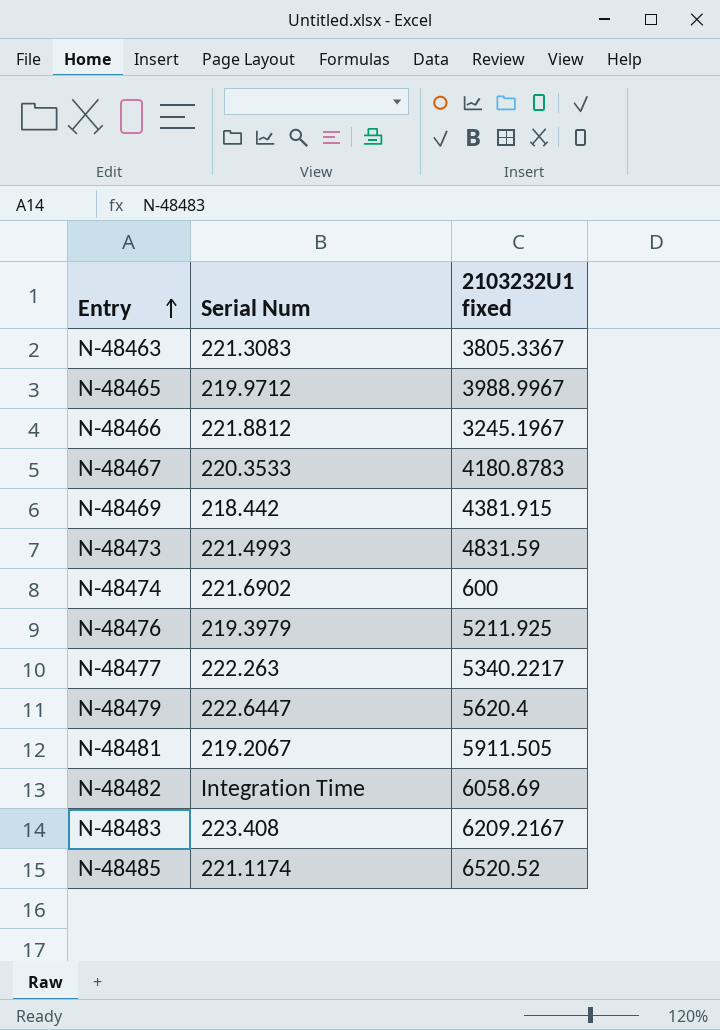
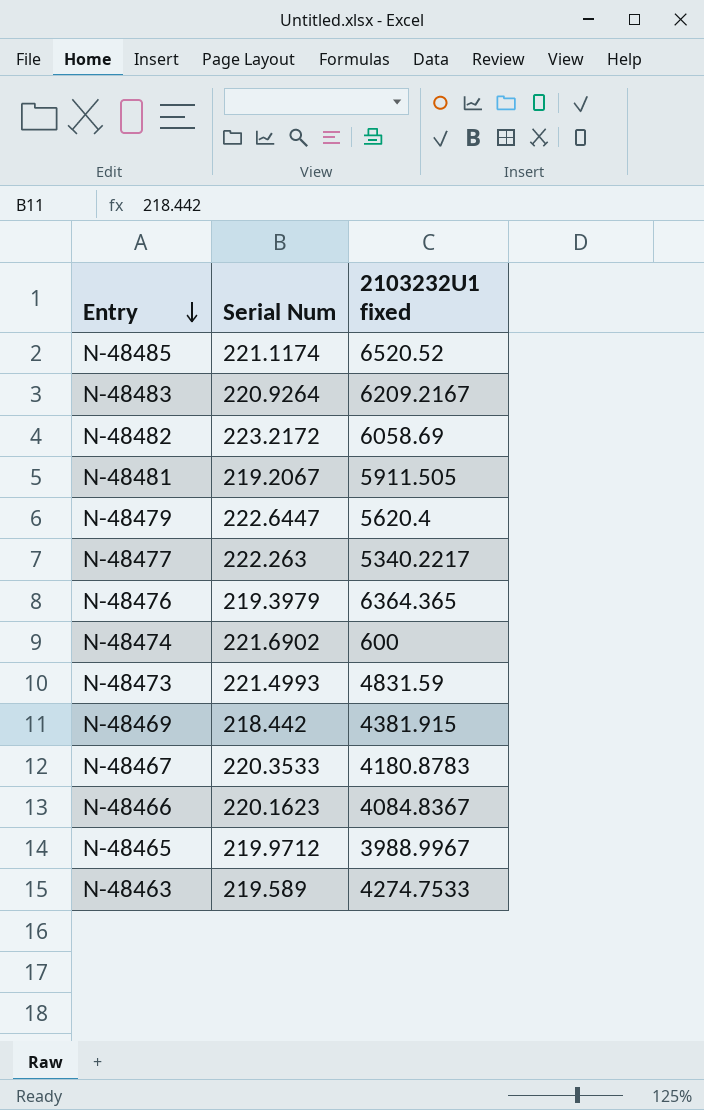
row order: Entry ascending -> Entry descending
N-48483 | Serial Num: 223.408 -> 220.9264
N-48482 | Serial Num: Integration Time -> 223.2172
N-48476 | 2103232U1 fixed: 5211.925 -> 6364.365
N-48466 | Serial Num: 221.8812 -> 220.1623
N-48466 | 2103232U1 fixed: 3245.1967 -> 4084.8367
N-48463 | Serial Num: 221.3083 -> 219.589
N-48463 | 2103232U1 fixed: 3805.3367 -> 4274.7533

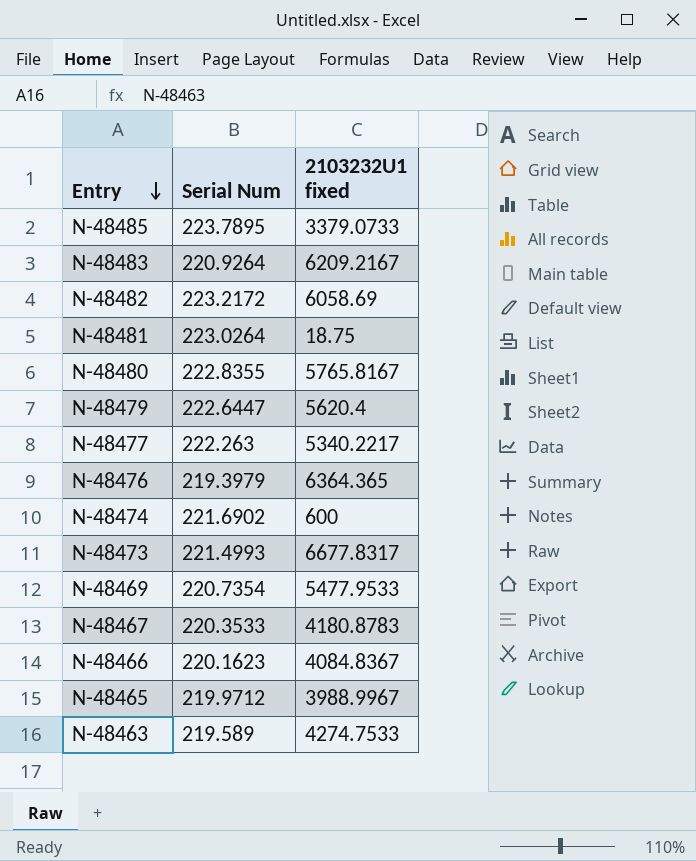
N-48485 | Serial Num: 221.1174 -> 223.7895
N-48485 | 2103232U1 fixed: 6520.52 -> 3379.0733
N-48481 | Serial Num: 219.2067 -> 223.0264
N-48481 | 2103232U1 fixed: 5911.505 -> 18.75
row N-48480: none -> 222.8355 | 5765.8167
N-48473 | 2103232U1 fixed: 4831.59 -> 6677.8317
N-48469 | Serial Num: 218.442 -> 220.7354
N-48469 | 2103232U1 fixed: 4381.915 -> 5477.9533

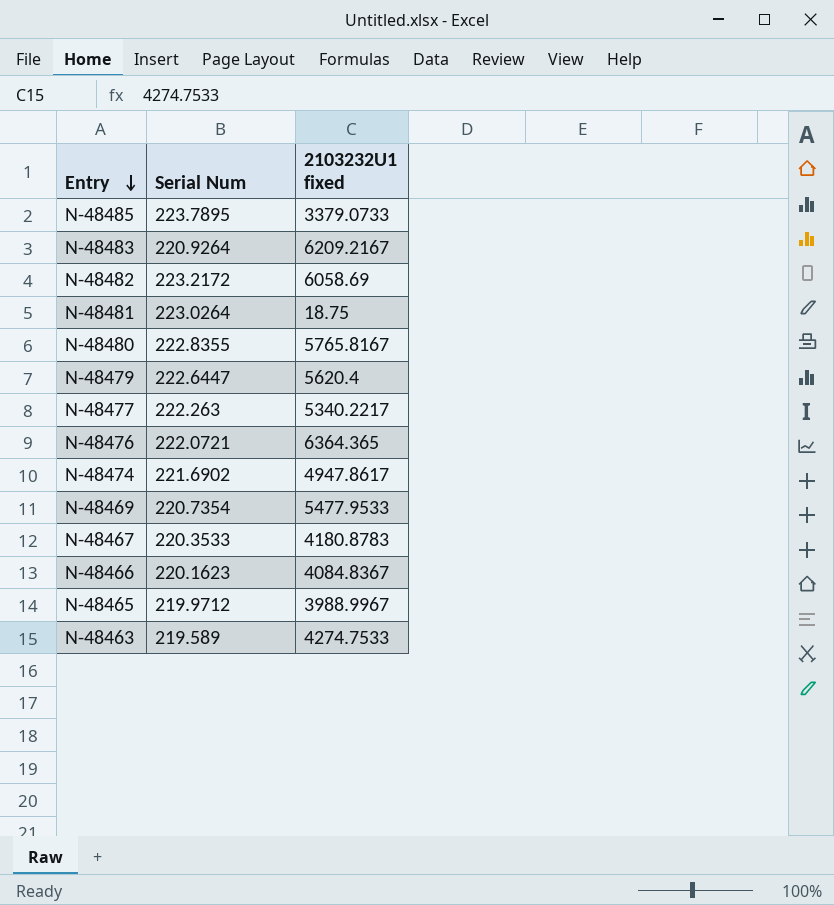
row N-48473: 221.4993 | 6677.8317 -> none
N-48476 | Serial Num: 219.3979 -> 222.0721
N-48474 | 2103232U1 fixed: 600 -> 4947.8617

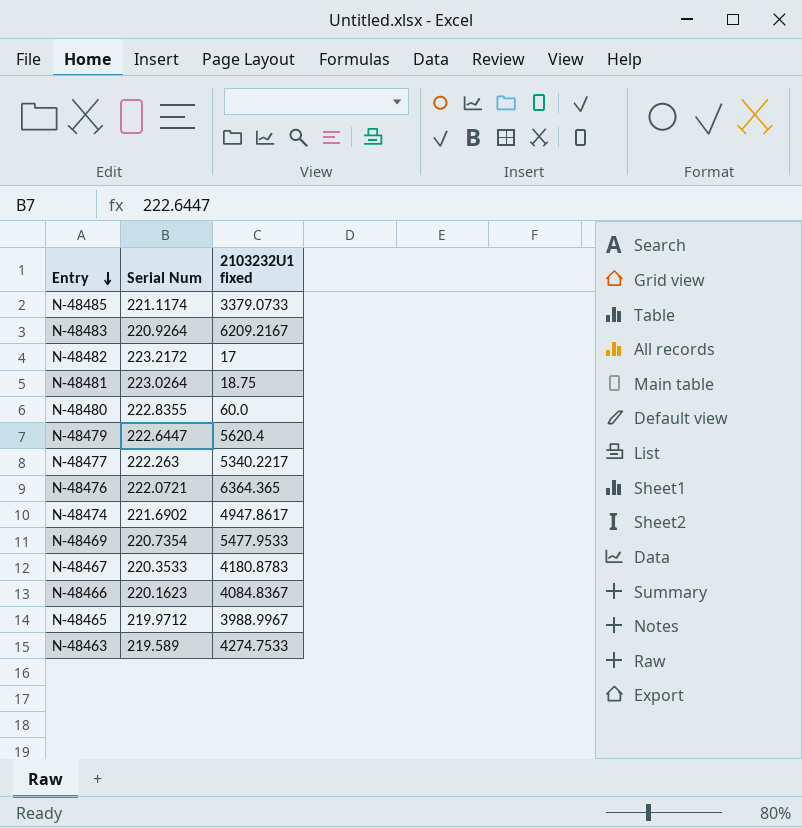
N-48485 | Serial Num: 223.7895 -> 221.1174
N-48482 | 2103232U1 fixed: 6058.69 -> 17
N-48480 | 2103232U1 fixed: 5765.8167 -> 60.0

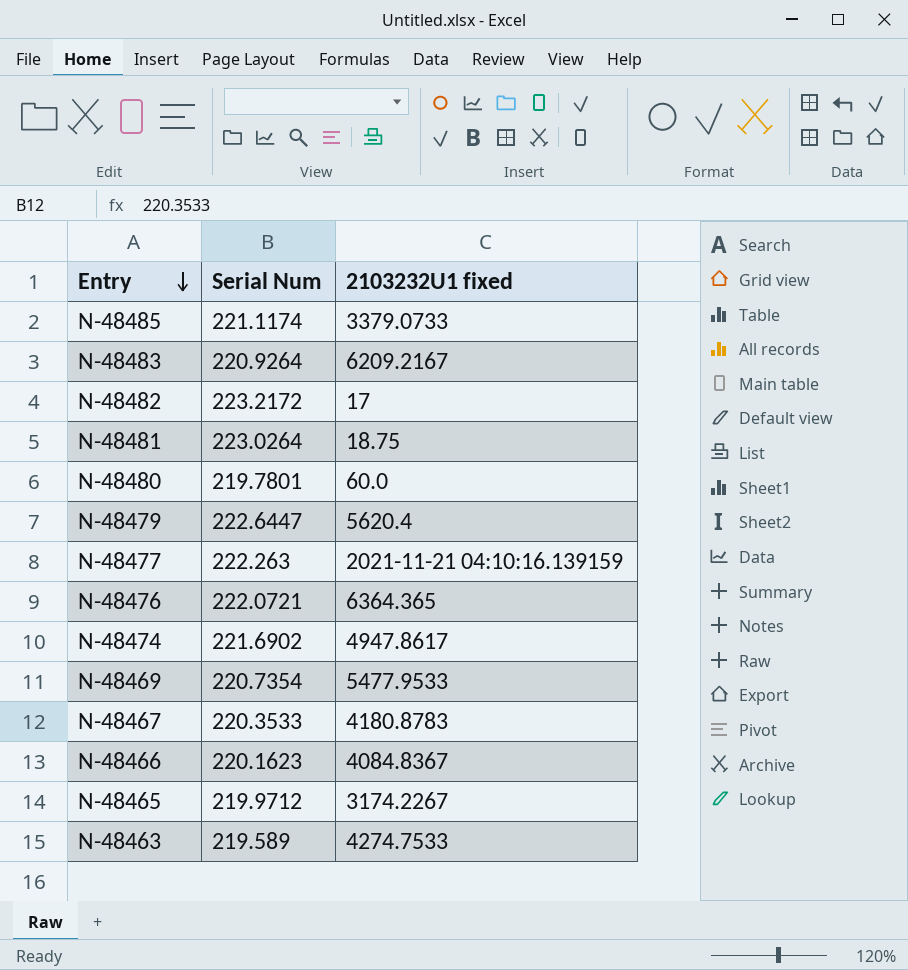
N-48480 | Serial Num: 222.8355 -> 219.7801
N-48477 | 2103232U1 fixed: 5340.2217 -> 2021-11-21 04:10:16.139159
N-48465 | 2103232U1 fixed: 3988.9967 -> 3174.2267

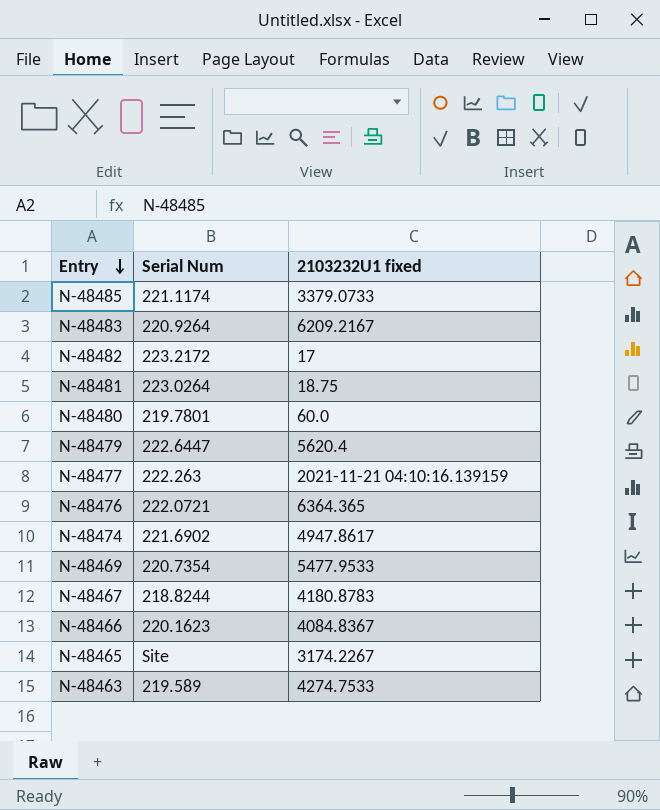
N-48467 | Serial Num: 220.3533 -> 218.8244
N-48465 | Serial Num: 219.9712 -> Site

